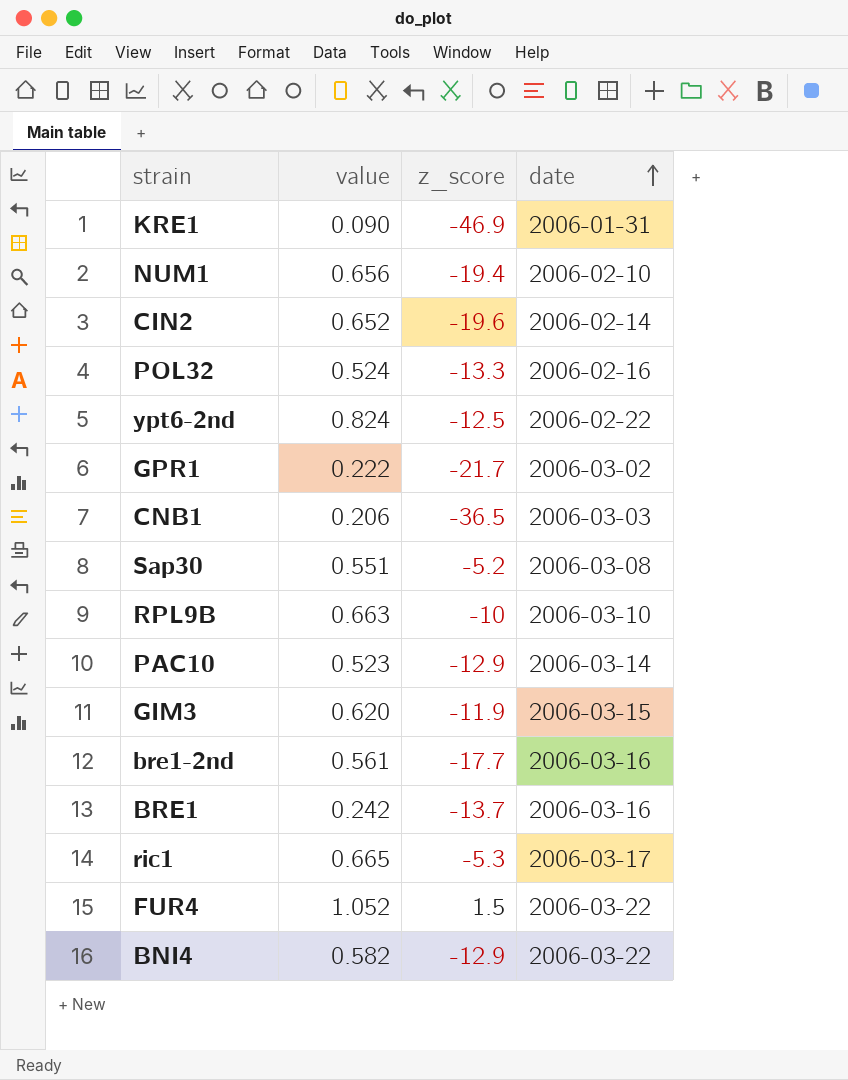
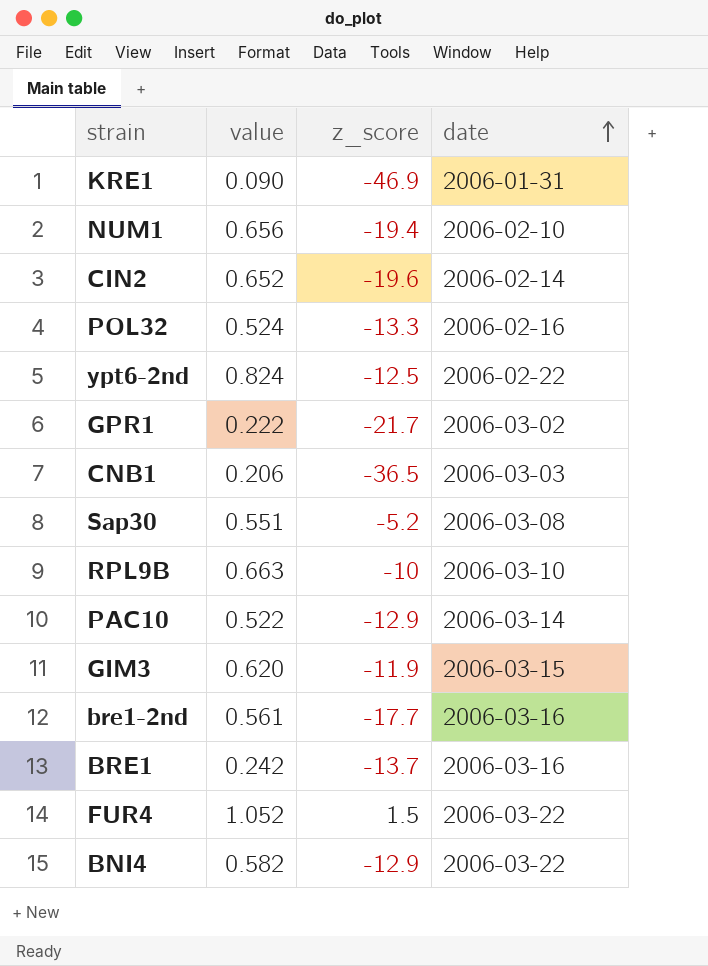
row ric1: 0.665 | -5.3 | 2006-03-17 -> none
PAC10 | value: 0.523 -> 0.522

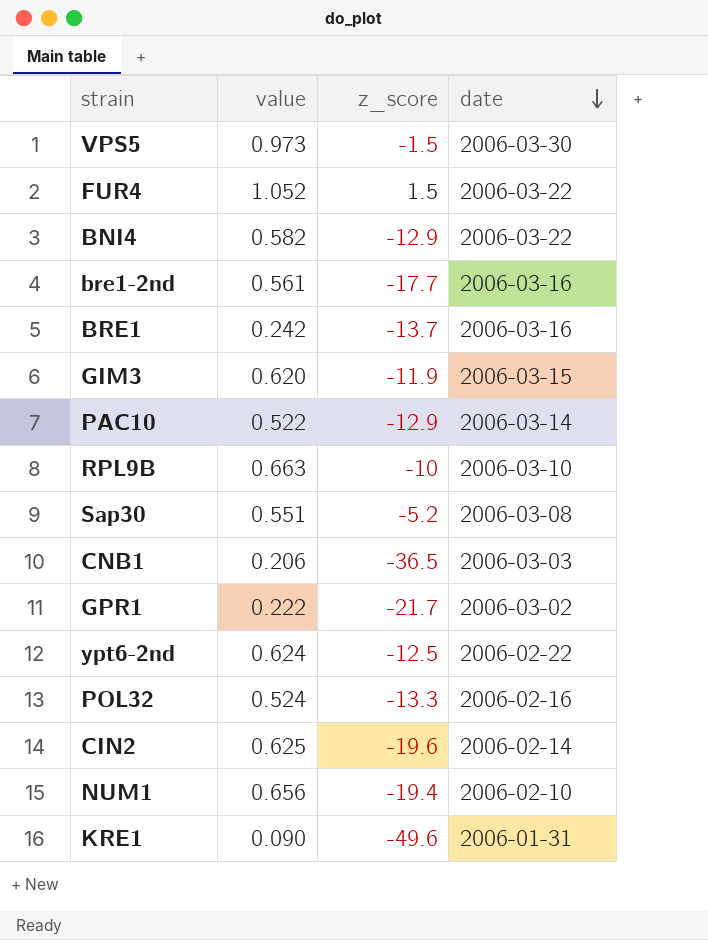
row order: date ascending -> date descending
row VPS5: none -> 0.973 | -1.5 | 2006-03-30
ypt6-2nd | value: 0.824 -> 0.624
CIN2 | value: 0.652 -> 0.625
KRE1 | z_score: -46.9 -> -49.6

